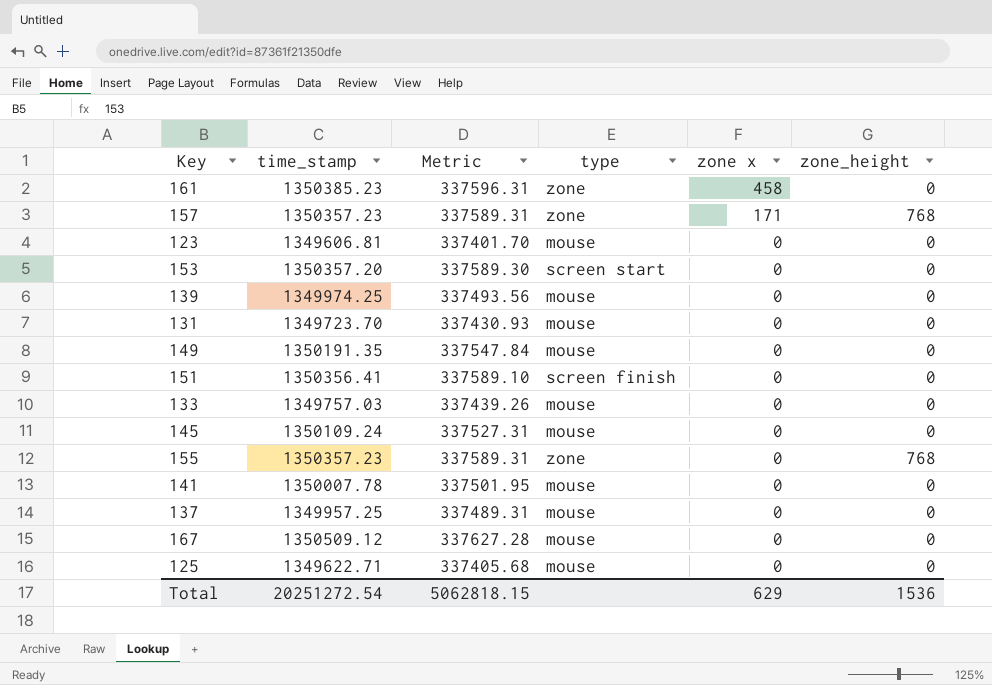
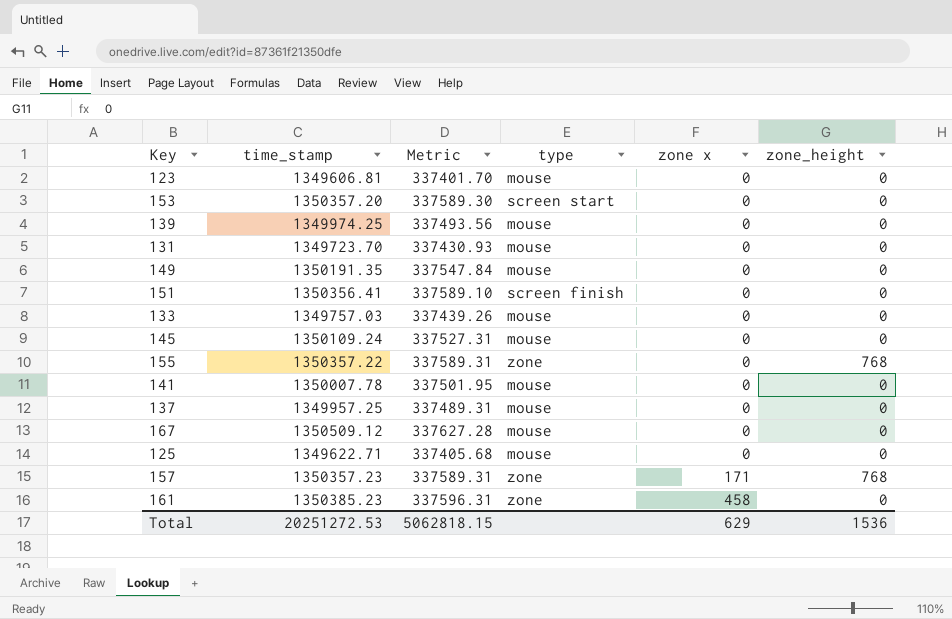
row order: zone x descending -> zone x ascending
155 | time_stamp: 1350357.23 -> 1350357.22
Total | time_stamp: 20251272.54 -> 20251272.53

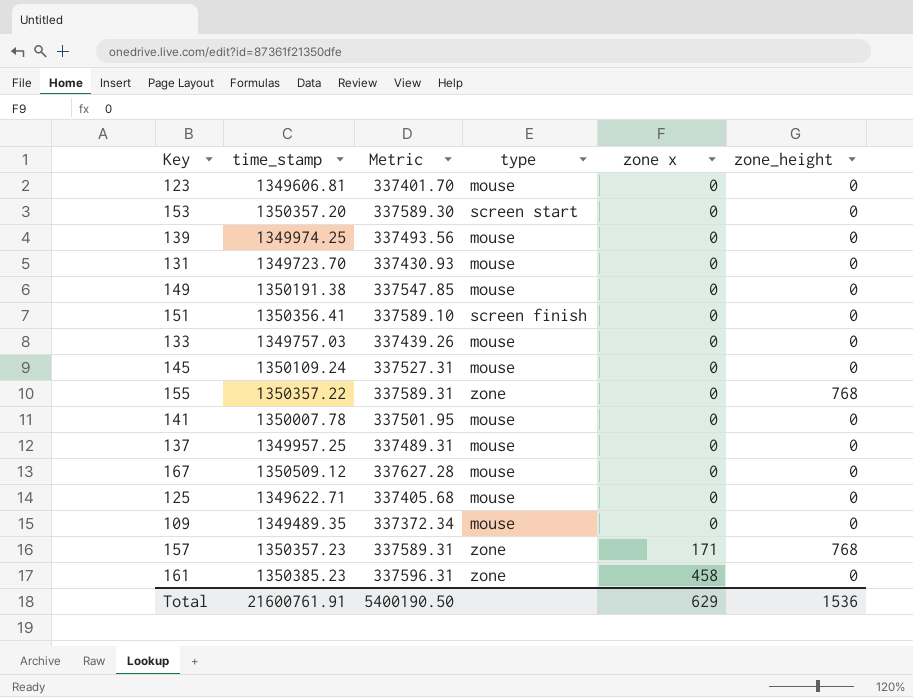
149 | time_stamp: 1350191.35 -> 1350191.38
149 | Metric: 337547.84 -> 337547.85
row 109: none -> 1349489.35 | 337372.34 | mouse | 0 | 0
Total | time_stamp: 20251272.53 -> 21600761.91
Total | Metric: 5062818.15 -> 5400190.50

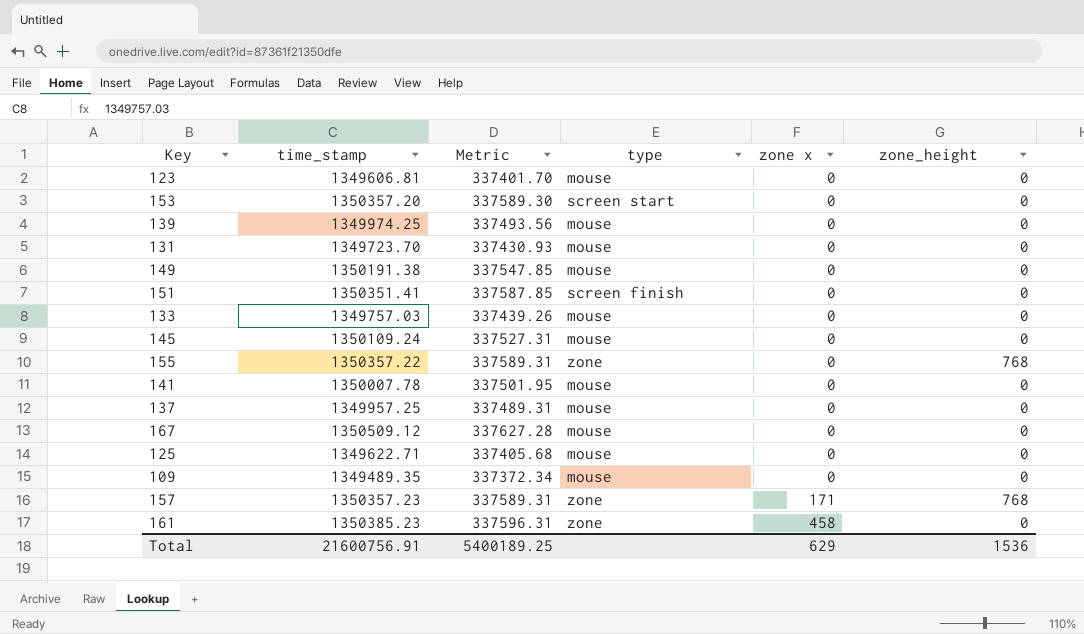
151 | time_stamp: 1350356.41 -> 1350351.41
151 | Metric: 337589.10 -> 337587.85
Total | time_stamp: 21600761.91 -> 21600756.91
Total | Metric: 5400190.50 -> 5400189.25

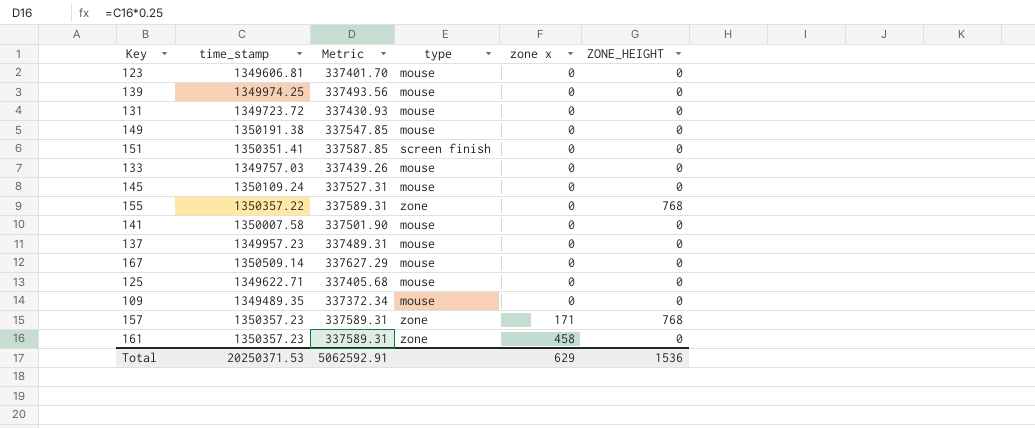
column name: zone_height -> ZONE_HEIGHT
row 153: 1350357.20 | 337589.30 | screen start | 0 | 0 -> none
131 | time_stamp: 1349723.70 -> 1349723.72
141 | time_stamp: 1350007.78 -> 1350007.58
141 | Metric: 337501.95 -> 337501.90
137 | time_stamp: 1349957.25 -> 1349957.23
167 | time_stamp: 1350509.12 -> 1350509.14
167 | Metric: 337627.28 -> 337627.29
161 | time_stamp: 1350385.23 -> 1350357.23
161 | Metric: 337596.31 -> 337589.31
Total | time_stamp: 21600756.91 -> 20250371.53
Total | Metric: 5400189.25 -> 5062592.91

